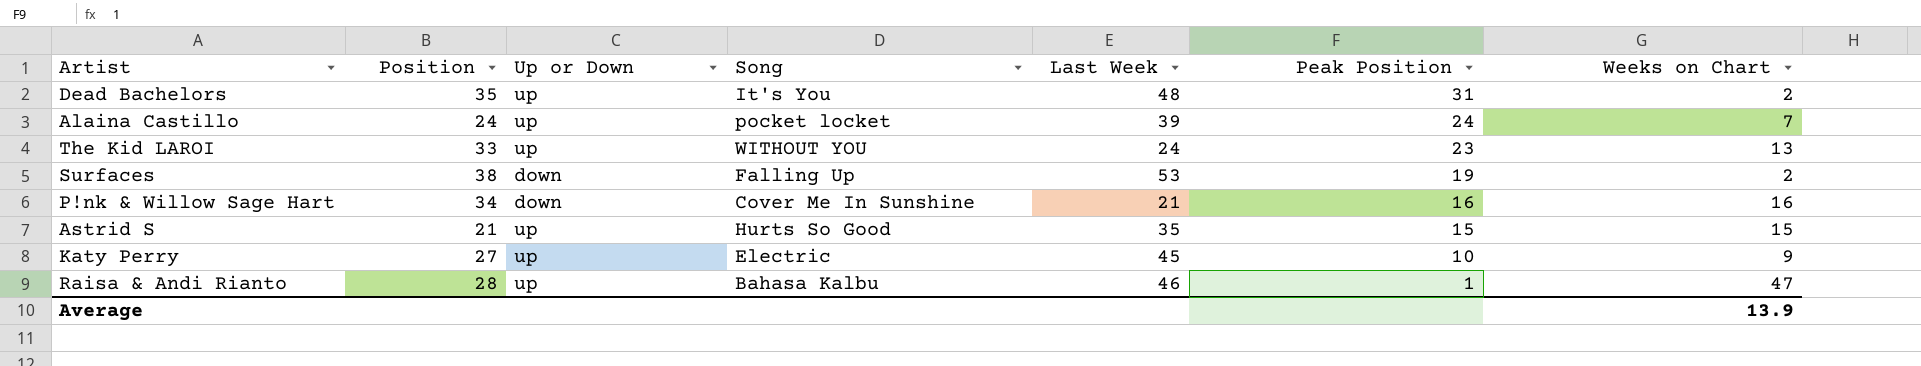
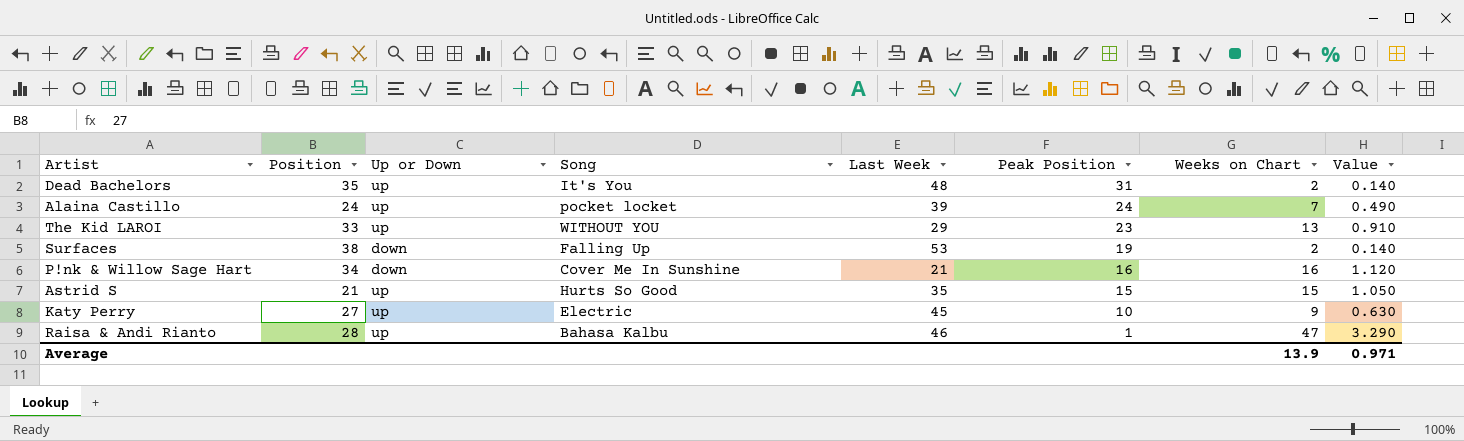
column Value | formula: none -> [Weeks on Chart] * 0.07
The Kid LAROI | Last Week: 24 -> 29

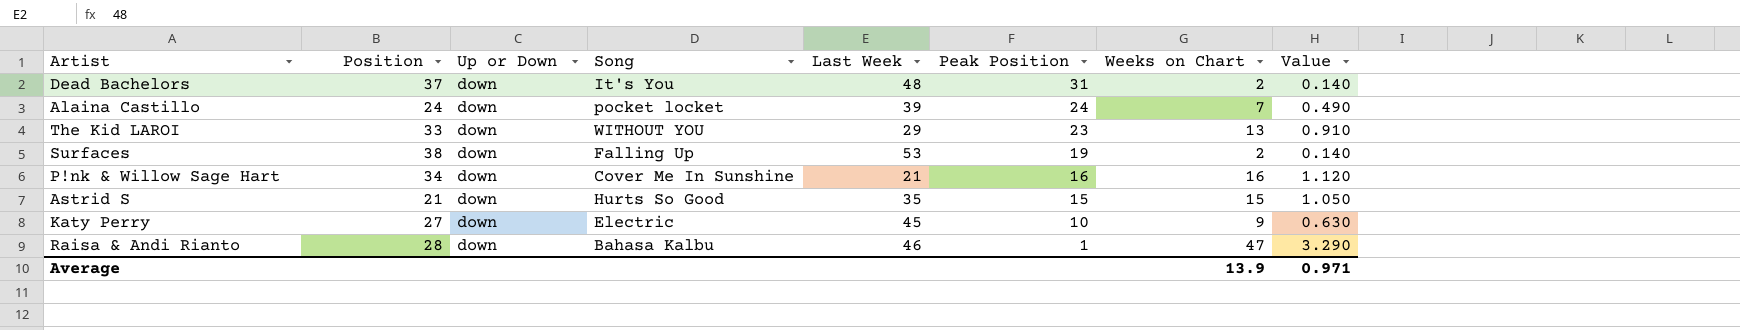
Dead Bachelors | Position: 35 -> 37
Dead Bachelors | Up or Down: up -> down
Alaina Castillo | Up or Down: up -> down
The Kid LAROI | Up or Down: up -> down
Astrid S | Up or Down: up -> down
Katy Perry | Up or Down: up -> down
Raisa & Andi Rianto | Up or Down: up -> down

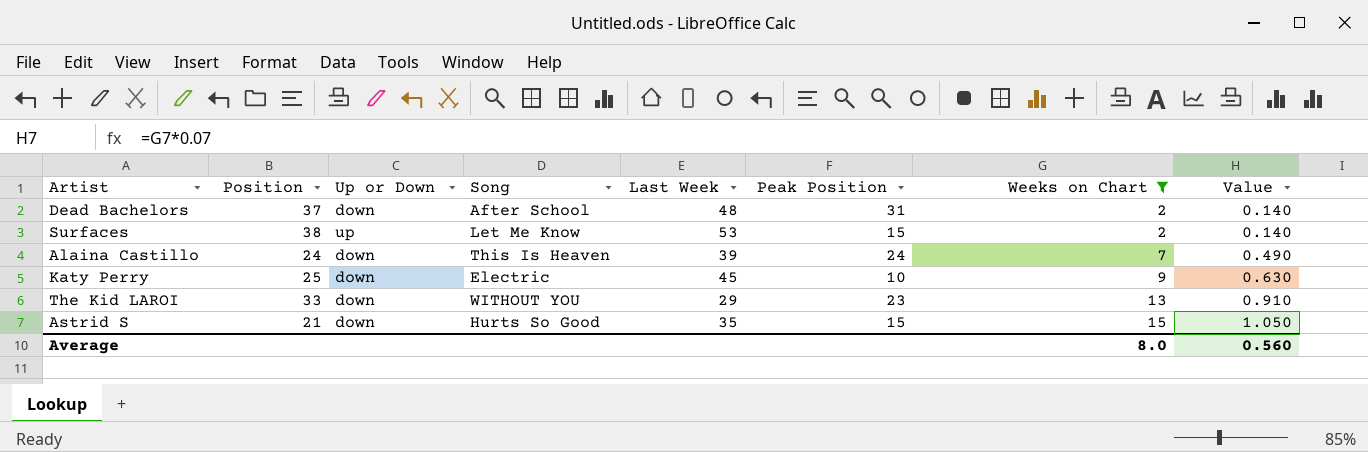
filter: none -> Weeks on Chart <= 15
row order: Peak Position descending -> Weeks on Chart ascending
Dead Bachelors | Song: It's You -> After School
Surfaces | Up or Down: down -> up
Surfaces | Song: Falling Up -> Let Me Know
Surfaces | Peak Position: 19 -> 15
Alaina Castillo | Song: pocket locket -> This Is Heaven
Katy Perry | Position: 27 -> 25
Average | Weeks on Chart: 13.9 -> 8.0
Average | Value: 0.971 -> 0.560

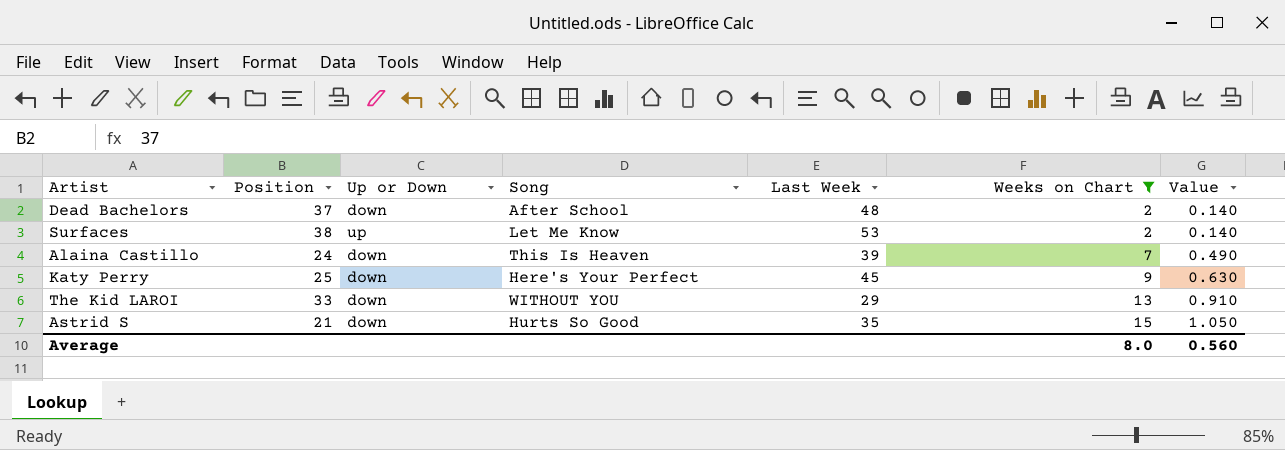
column Peak Position | position: 6 -> none
Katy Perry | Song: Electric -> Here's Your Perfect

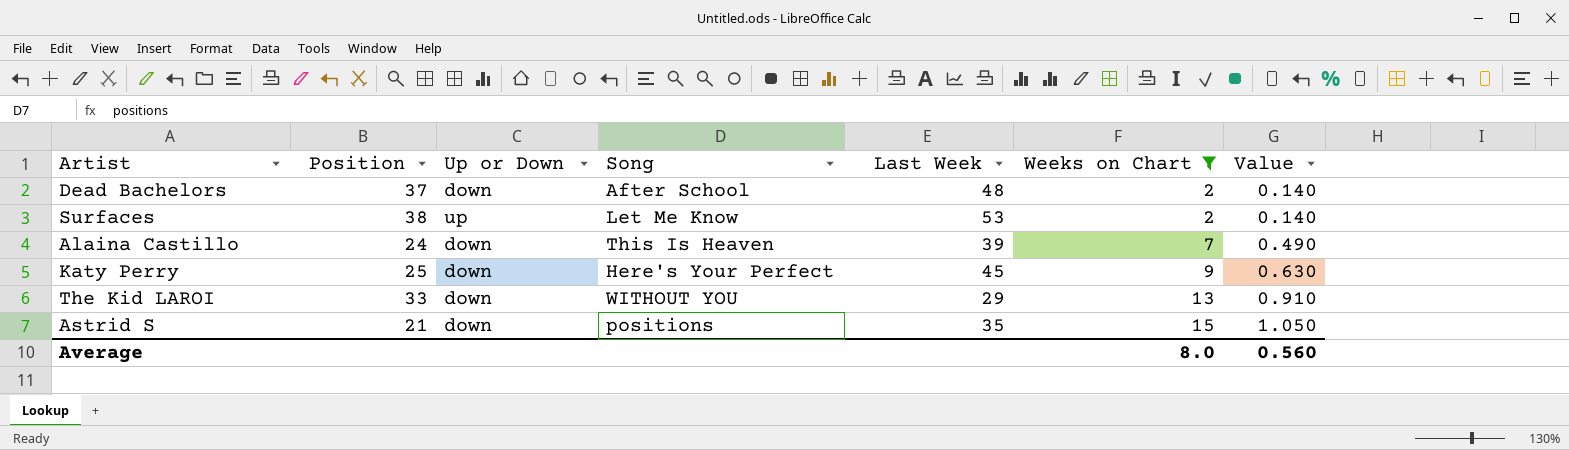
Astrid S | Song: Hurts So Good -> positions

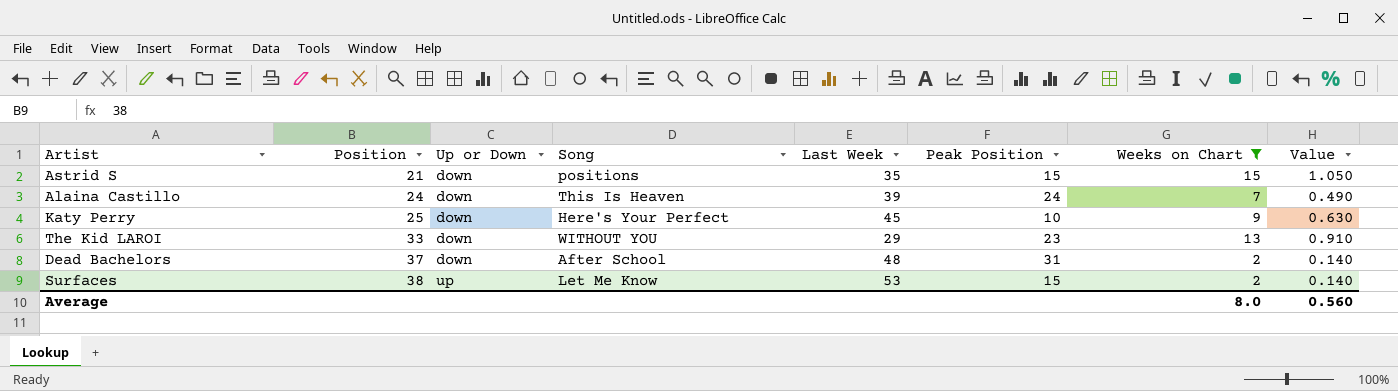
row order: Weeks on Chart ascending -> Position ascending
column Peak Position | position: none -> 6

